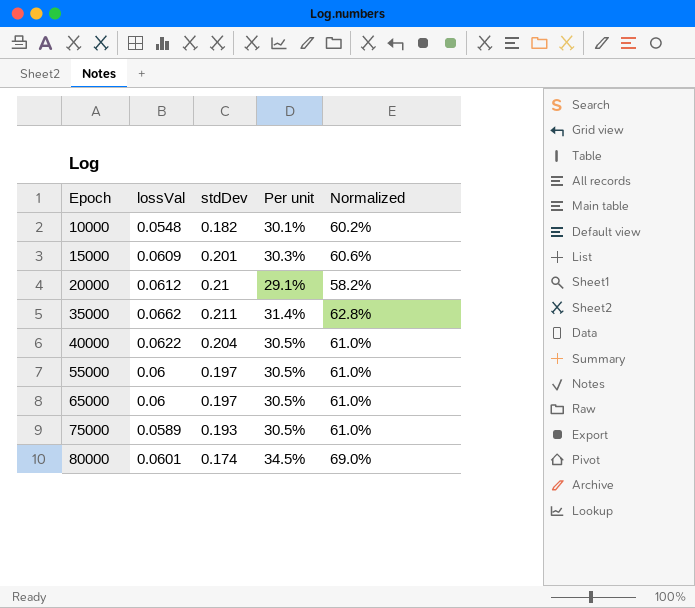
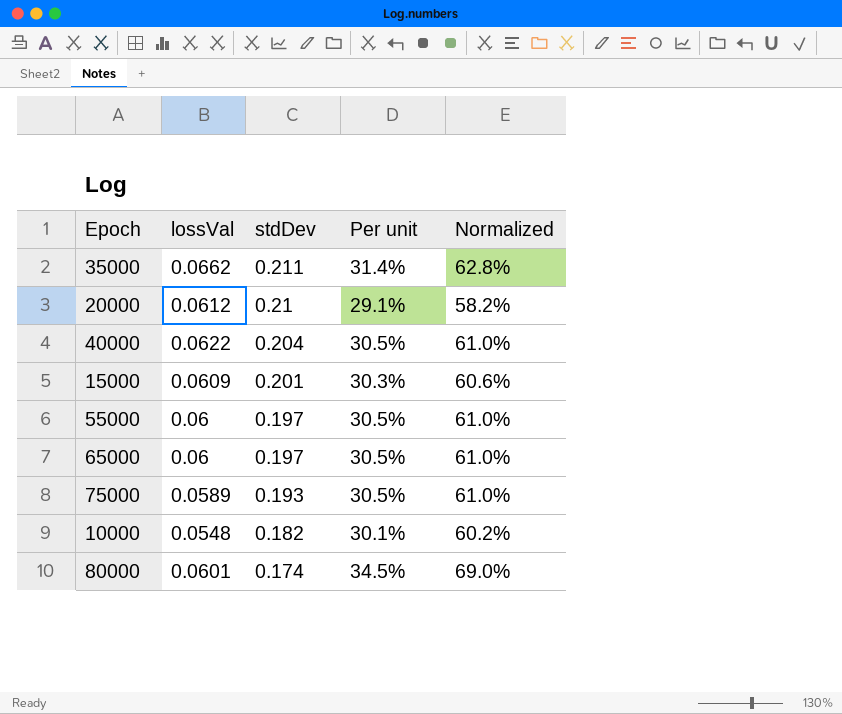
row order: Epoch ascending -> stdDev descending

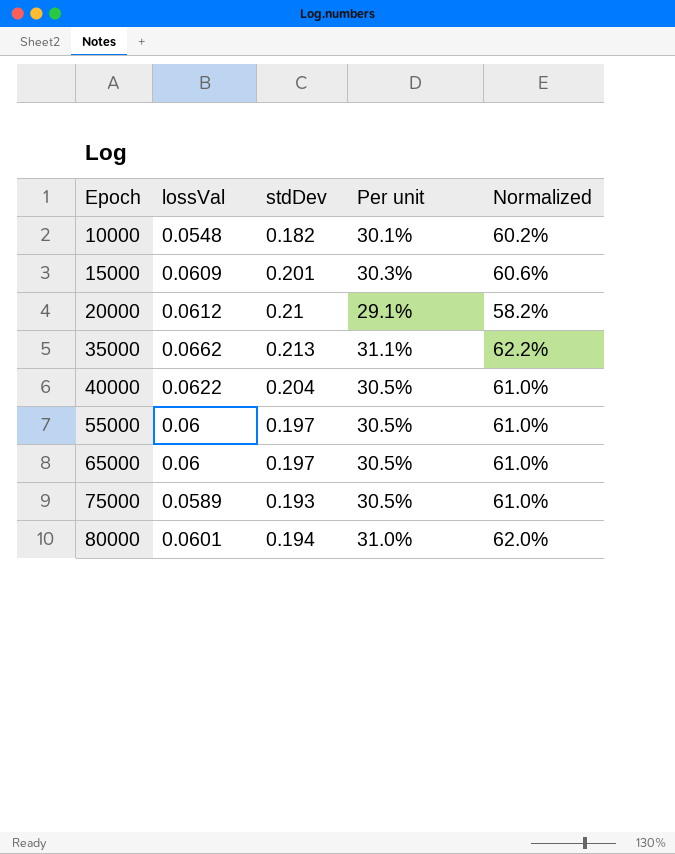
row order: stdDev descending -> Epoch ascending
35000 | stdDev: 0.211 -> 0.213
35000 | Per unit: 31.4% -> 31.1%
35000 | Normalized: 62.8% -> 62.2%
80000 | stdDev: 0.174 -> 0.194
80000 | Per unit: 34.5% -> 31.0%
80000 | Normalized: 69.0% -> 62.0%

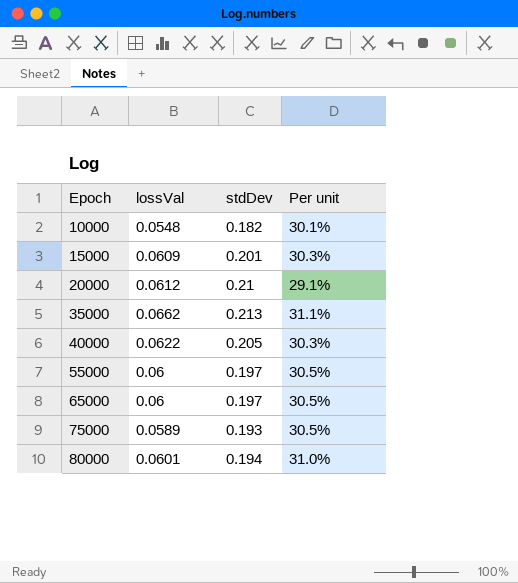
column Normalized | formula: [Per unit] * 2 -> none
40000 | stdDev: 0.204 -> 0.205
40000 | Per unit: 30.5% -> 30.3%

